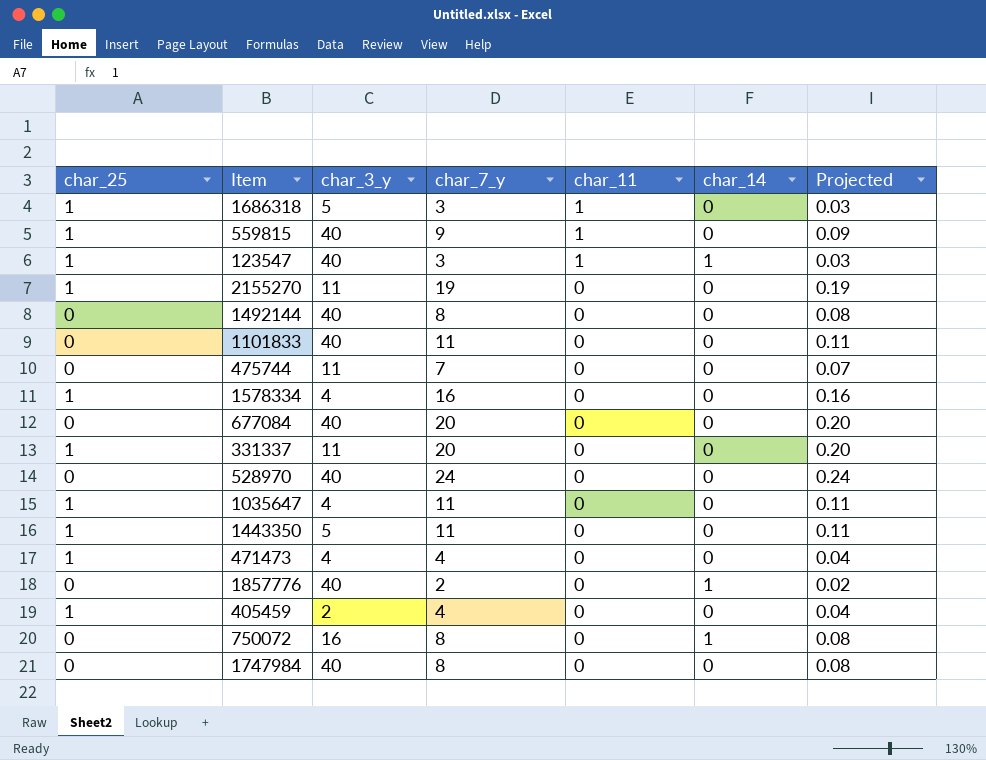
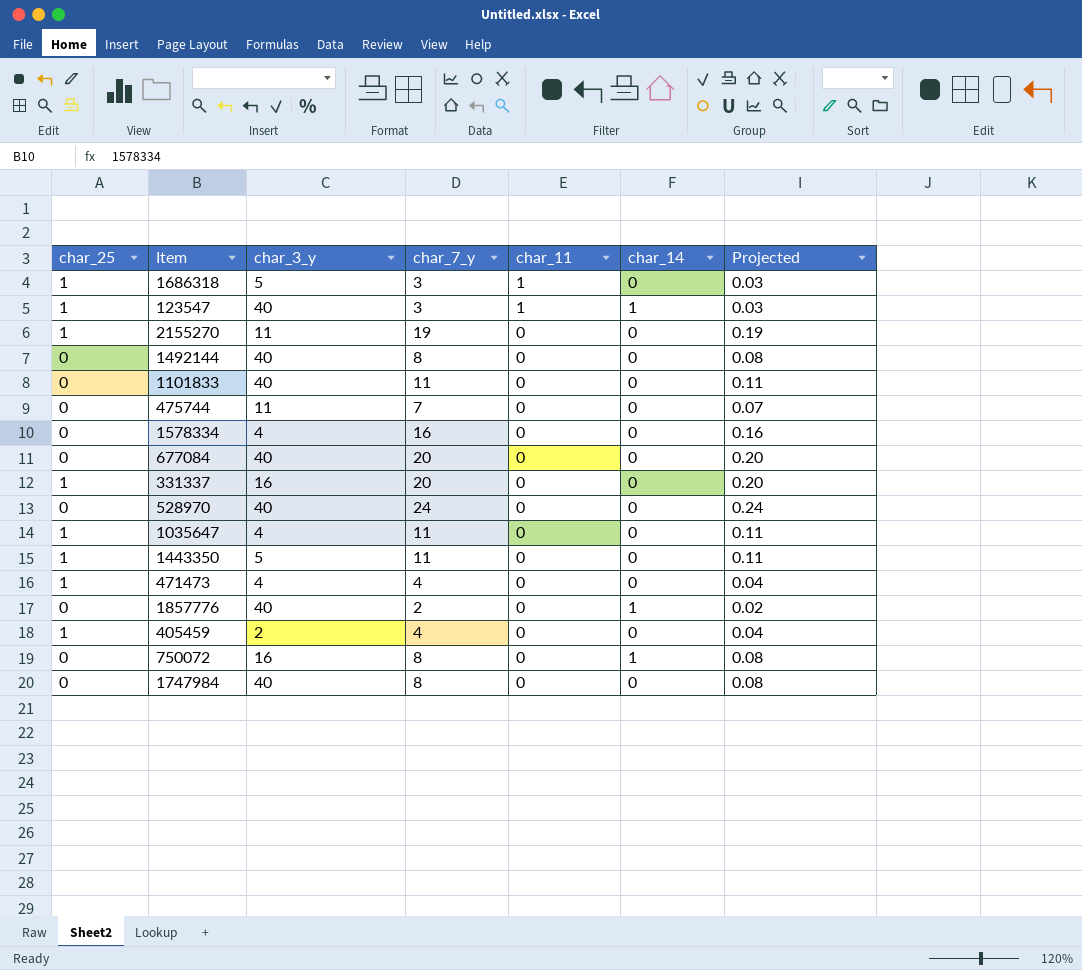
row 559815: 1 | 40 | 9 | 1 | 0 | 0.09 -> none
1578334 | char_25: 1 -> 0
331337 | char_3_y: 11 -> 16

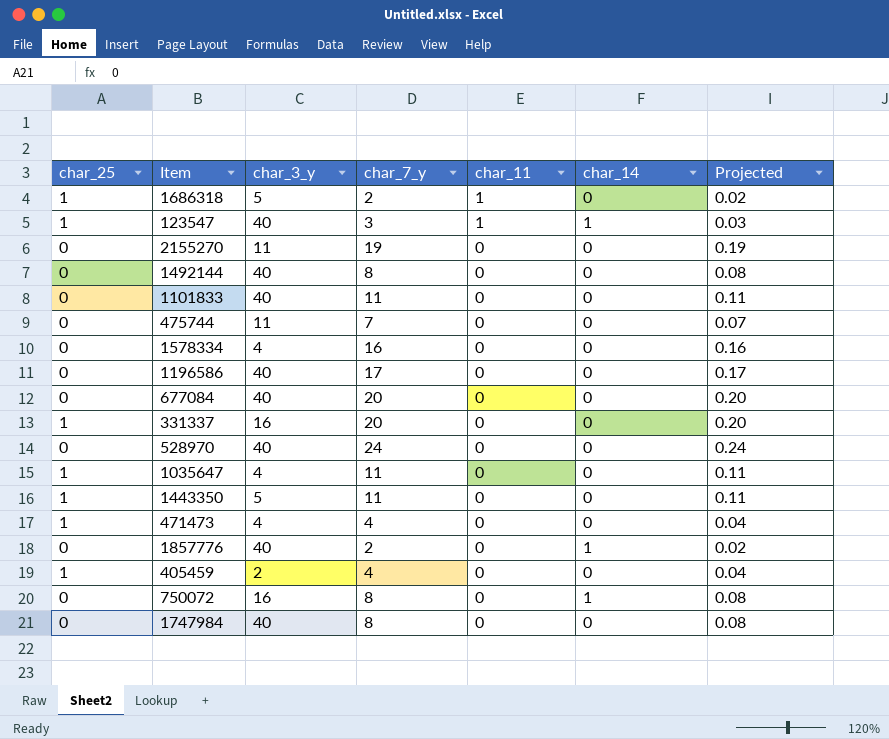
1686318 | char_7_y: 3 -> 2
1686318 | Projected: 0.03 -> 0.02
2155270 | char_25: 1 -> 0
row 1196586: none -> 0 | 40 | 17 | 0 | 0 | 0.17

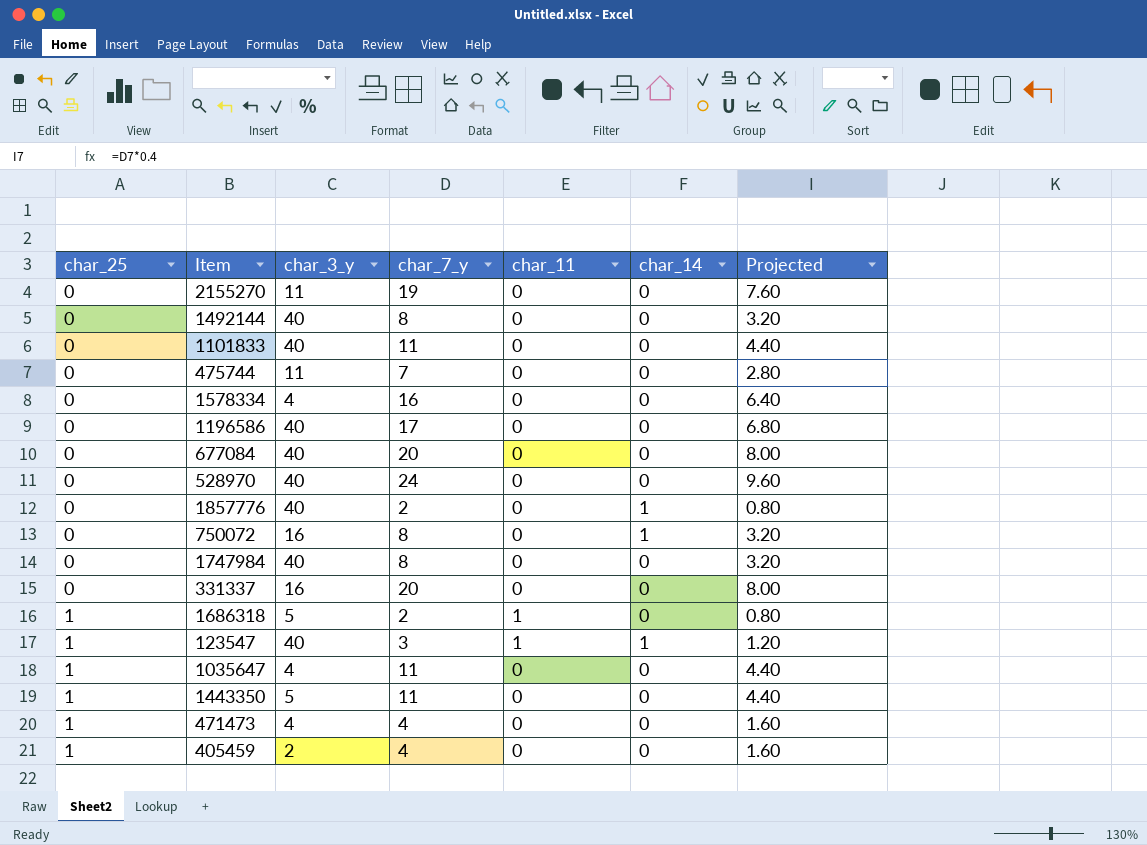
row order: char_11 descending -> char_25 ascending
column Projected | formula: [char_7_y] * 0.01 -> [char_7_y] * 0.4
331337 | char_25: 1 -> 0

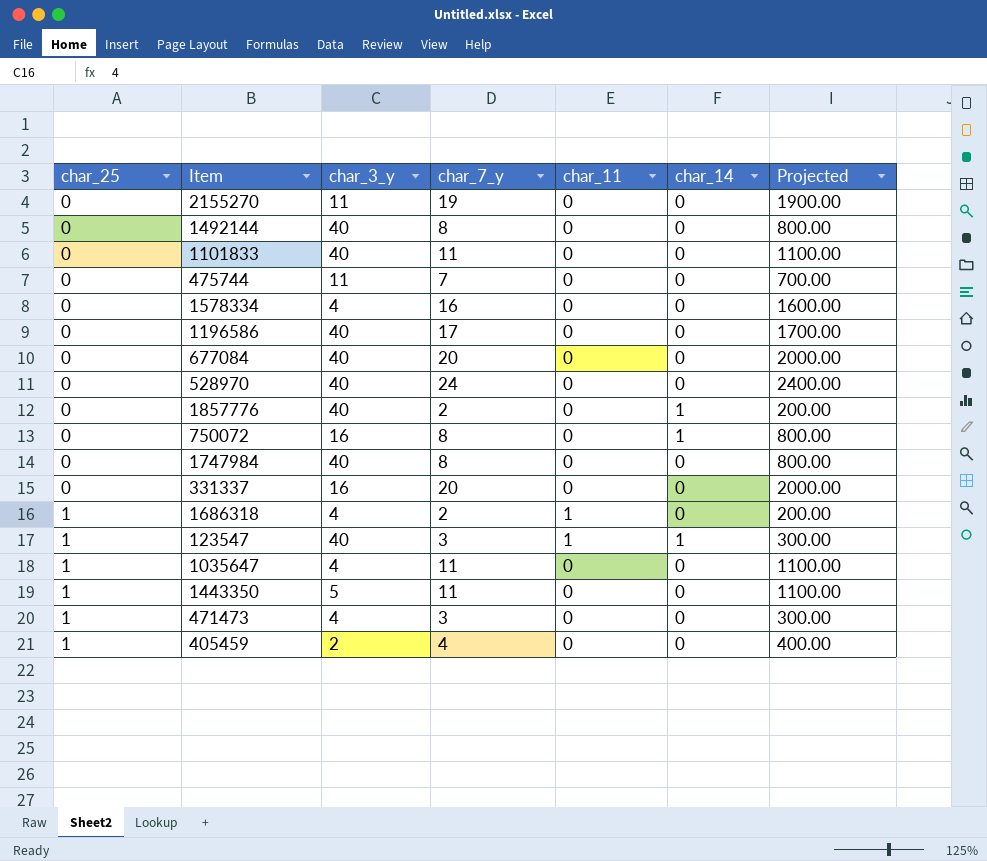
column Projected | formula: [char_7_y] * 0.4 -> [char_7_y] * 100
1686318 | char_3_y: 5 -> 4
471473 | char_7_y: 4 -> 3

